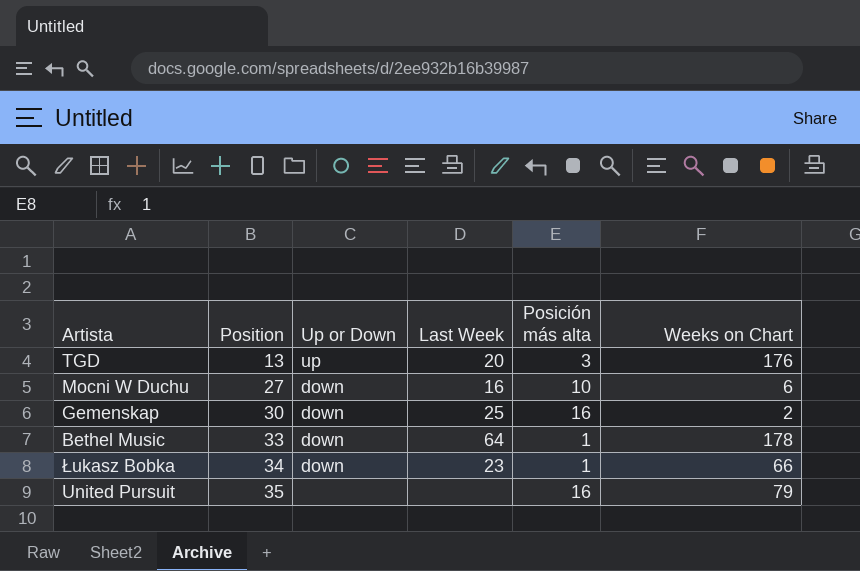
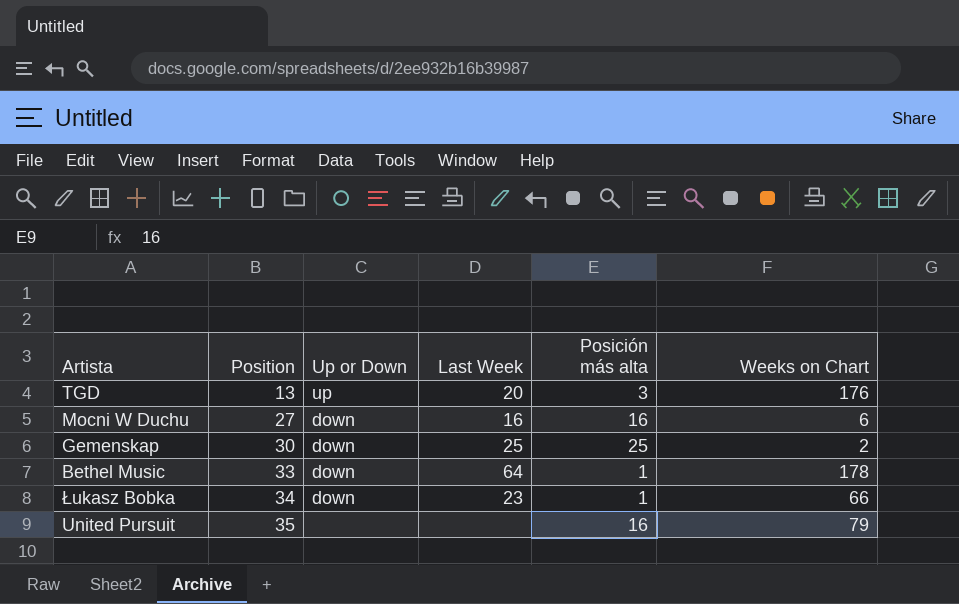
Mocni W Duchu | Posición más alta: 10 -> 16
Gemenskap | Posición más alta: 16 -> 25

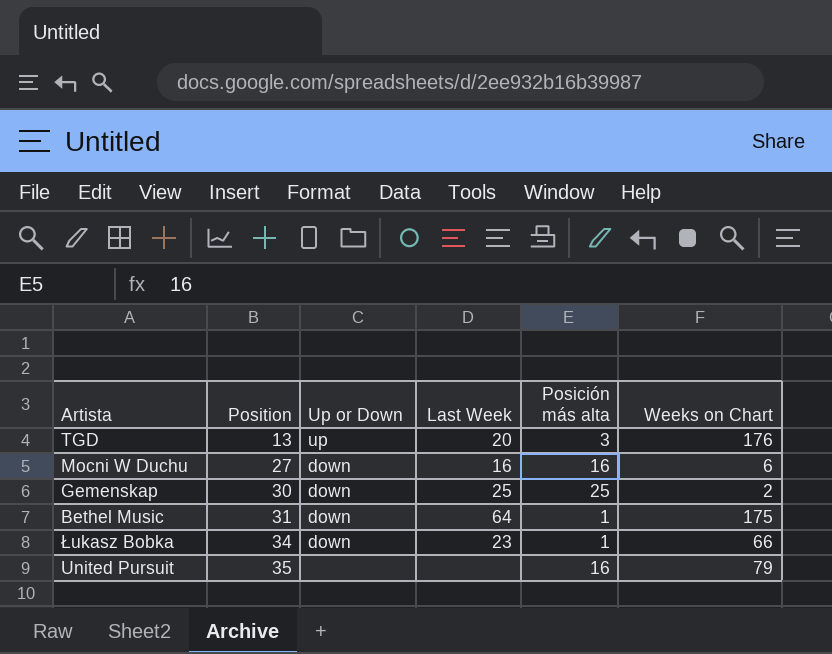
Bethel Music | Position: 33 -> 31
Bethel Music | Weeks on Chart: 178 -> 175

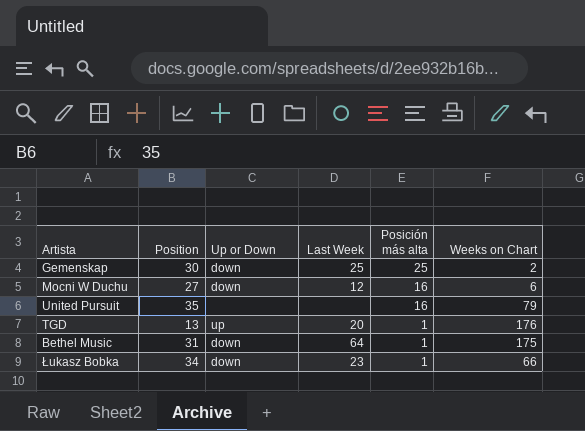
row order: Position ascending -> Posición más alta descending
Mocni W Duchu | Last Week: 16 -> 12
TGD | Posición más alta: 3 -> 1

